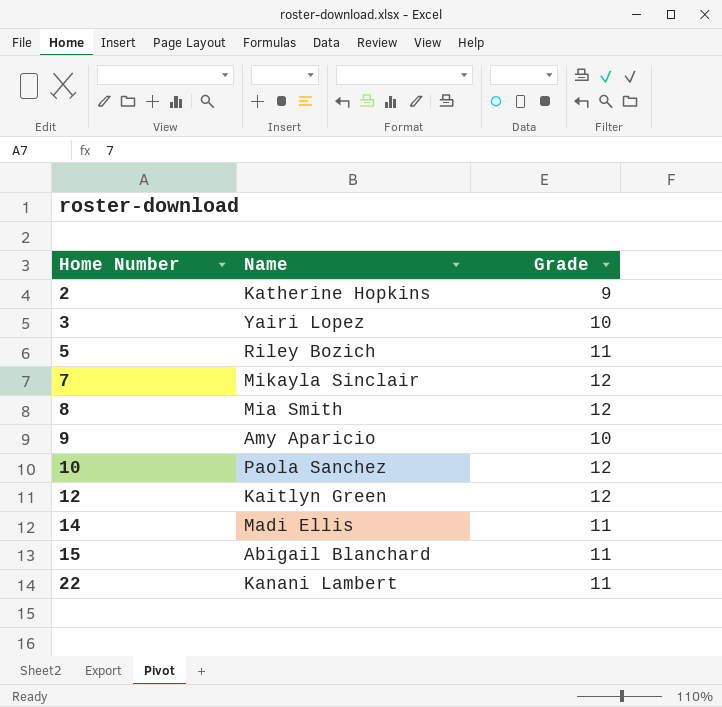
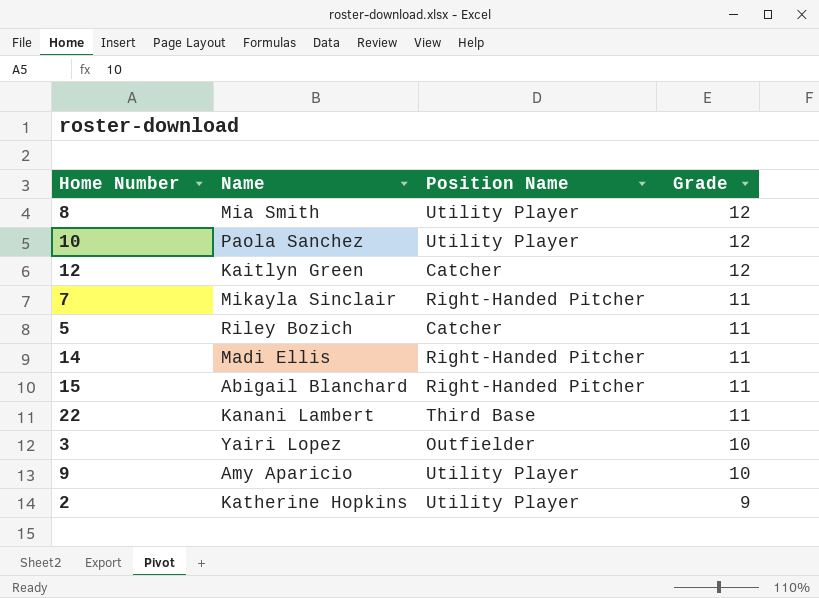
row order: Home Number ascending -> Grade descending
column Position Name | position: none -> 3
7 | Grade: 12 -> 11

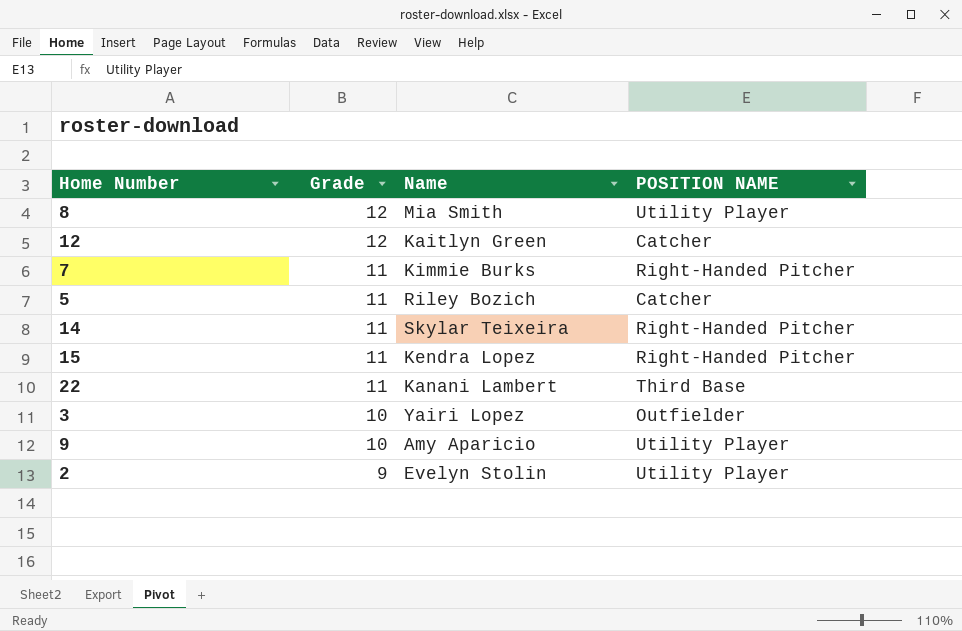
column Grade | position: 4 -> 2
column name: Position Name -> POSITION NAME
row 10: Paola Sanchez | Utility Player | 12 -> none
7 | Name: Mikayla Sinclair -> Kimmie Burks
14 | Name: Madi Ellis -> Skylar Teixeira
15 | Name: Abigail Blanchard -> Kendra Lopez
2 | Name: Katherine Hopkins -> Evelyn Stolin

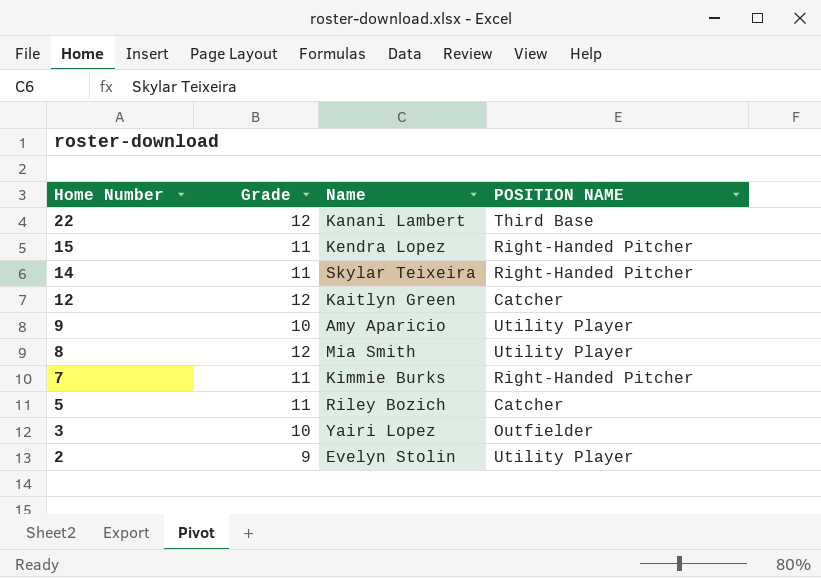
row order: Grade descending -> Home Number descending
22 | Grade: 11 -> 12

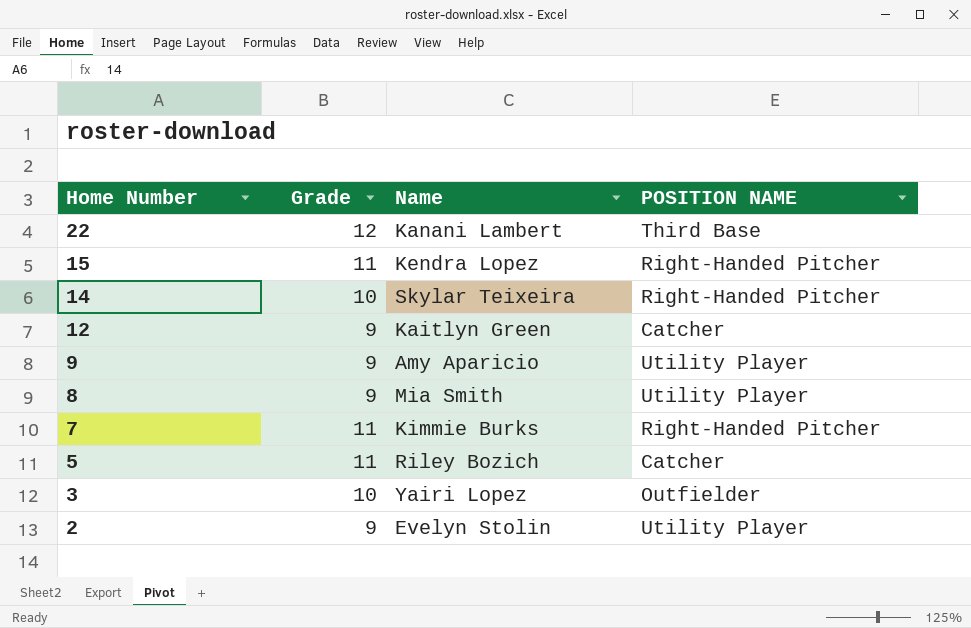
14 | Grade: 11 -> 10
12 | Grade: 12 -> 9
9 | Grade: 10 -> 9
8 | Grade: 12 -> 9

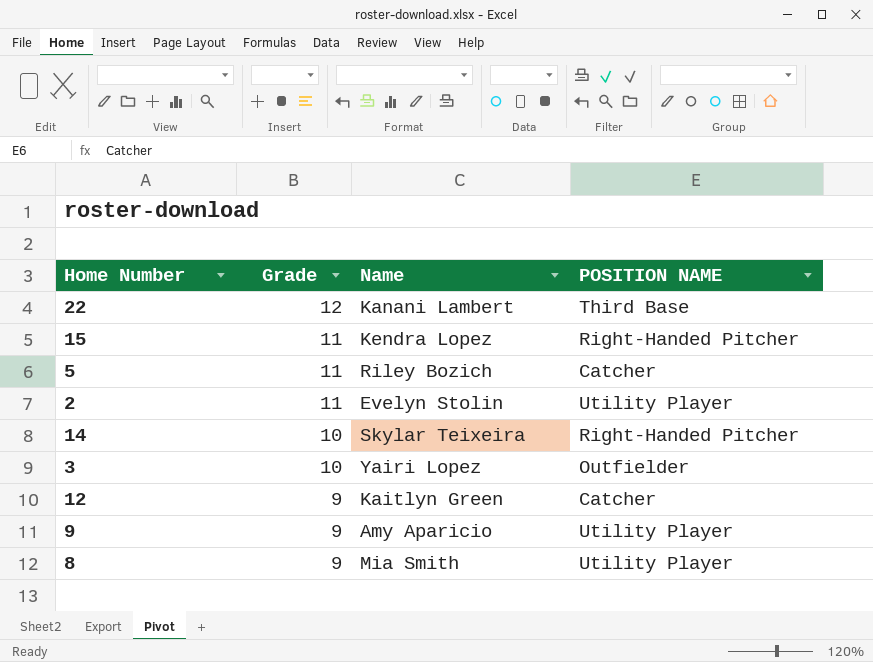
row order: Home Number descending -> Grade descending
row 7: 11 | Kimmie Burks | Right-Handed Pitcher -> none
2 | Grade: 9 -> 11

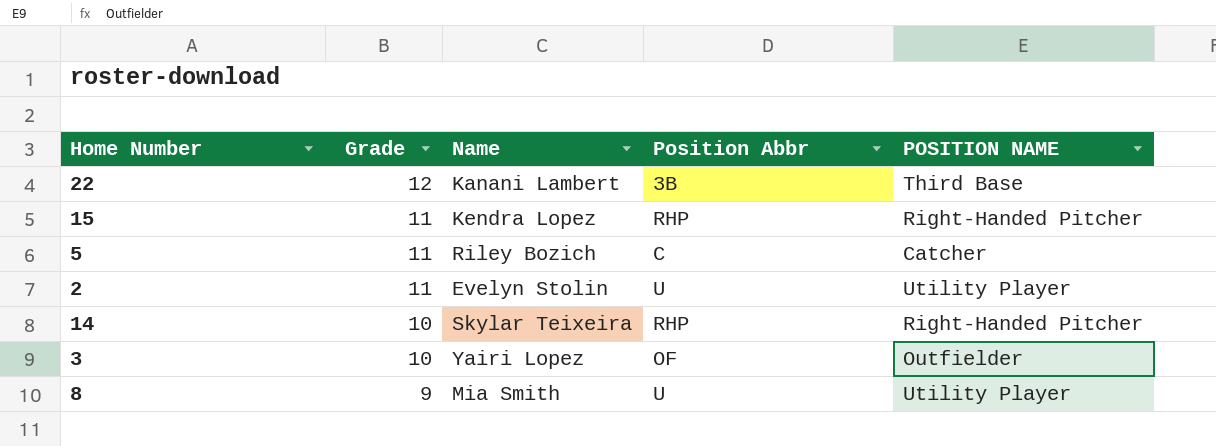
column Position Abbr | position: none -> 4
row 12: 9 | Kaitlyn Green | Catcher -> none
row 9: 9 | Amy Aparicio | Utility Player -> none

